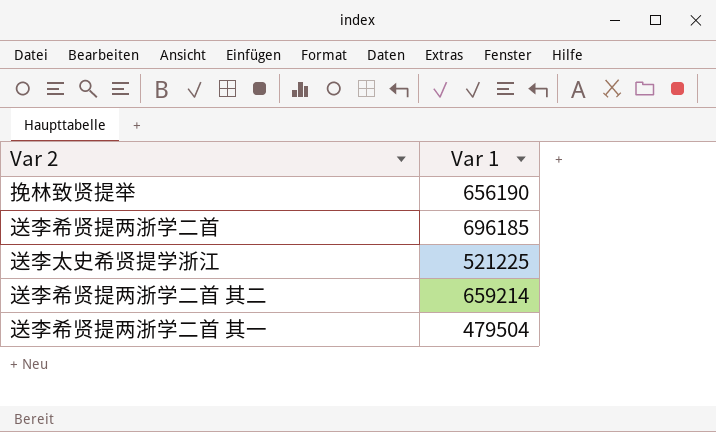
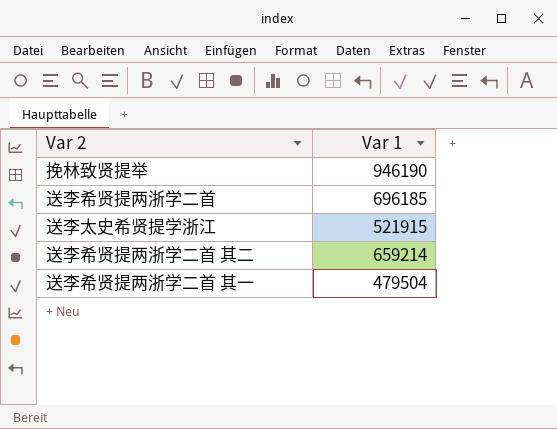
挽林致贤提举 | Var 1: 656190 -> 946190
送李太史希贤提学浙江 | Var 1: 521225 -> 521915

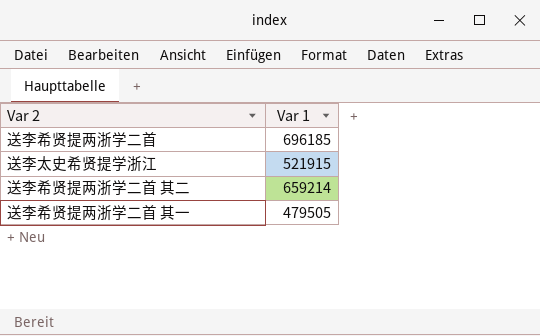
row 挽林致贤提举: 946190 -> none
送李希贤提两浙学二首 其一 | Var 1: 479504 -> 479505

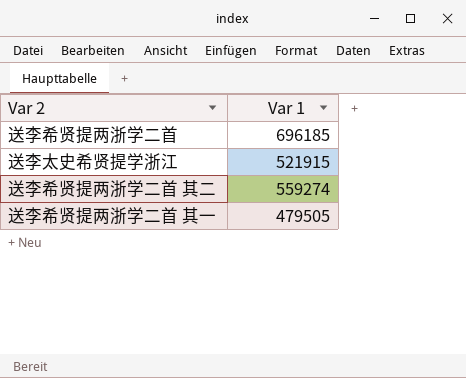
送李希贤提两浙学二首 其二 | Var 1: 659214 -> 559274

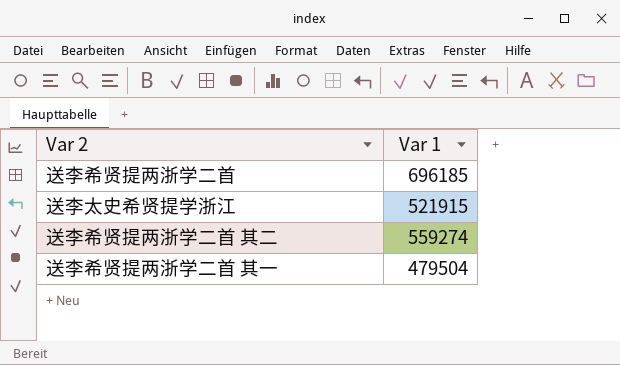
送李希贤提两浙学二首 其一 | Var 1: 479505 -> 479504

